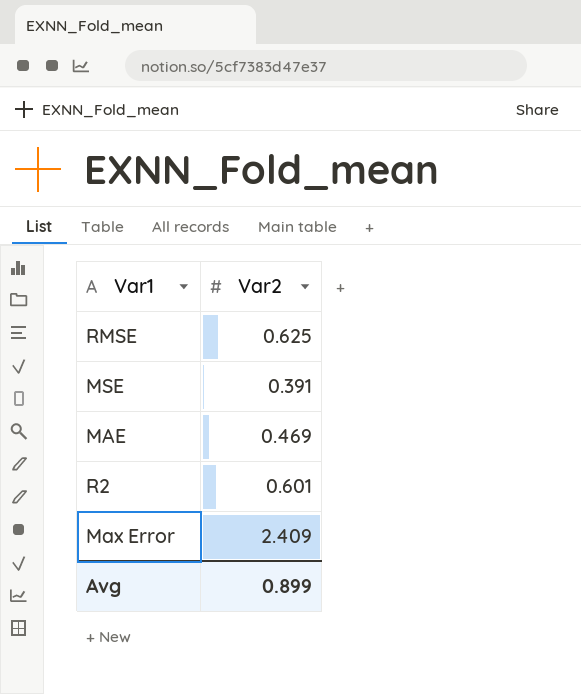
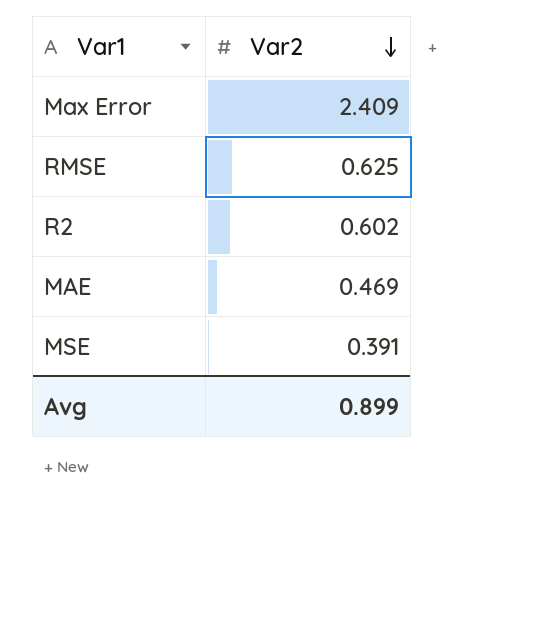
row order: none -> Var2 descending
R2 | Var2: 0.601 -> 0.602

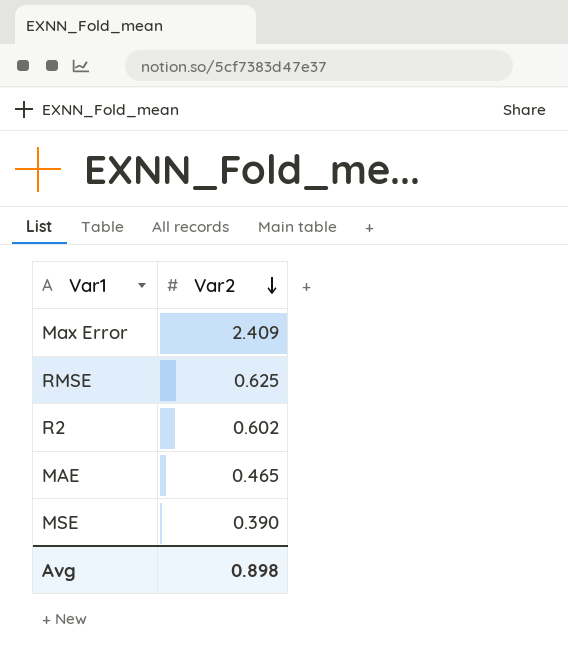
MAE | Var2: 0.469 -> 0.465
MSE | Var2: 0.391 -> 0.390
Avg | Var2: 0.899 -> 0.898

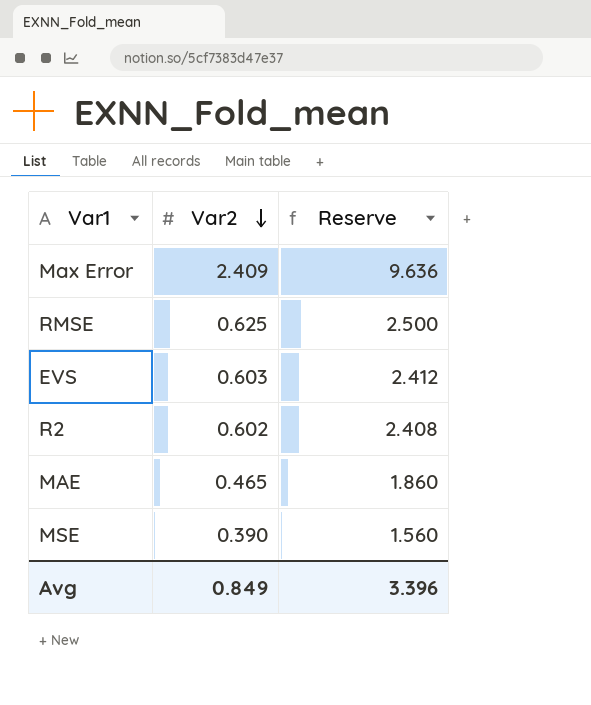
column Reserve | formula: none -> [Var2] * 4
row EVS: none -> 0.603 | 2.412
Avg | Var2: 0.898 -> 0.849

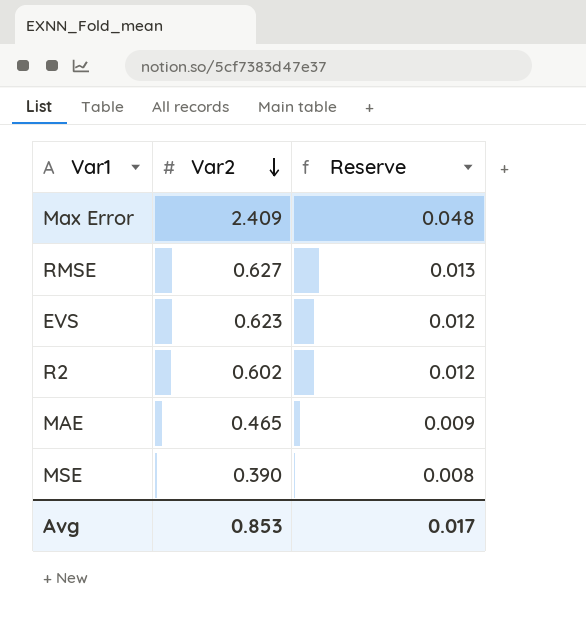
column Reserve | formula: [Var2] * 4 -> [Var2] * 0.02
RMSE | Var2: 0.625 -> 0.627
EVS | Var2: 0.603 -> 0.623
Avg | Var2: 0.849 -> 0.853
Avg | Reserve: 3.396 -> 0.017

